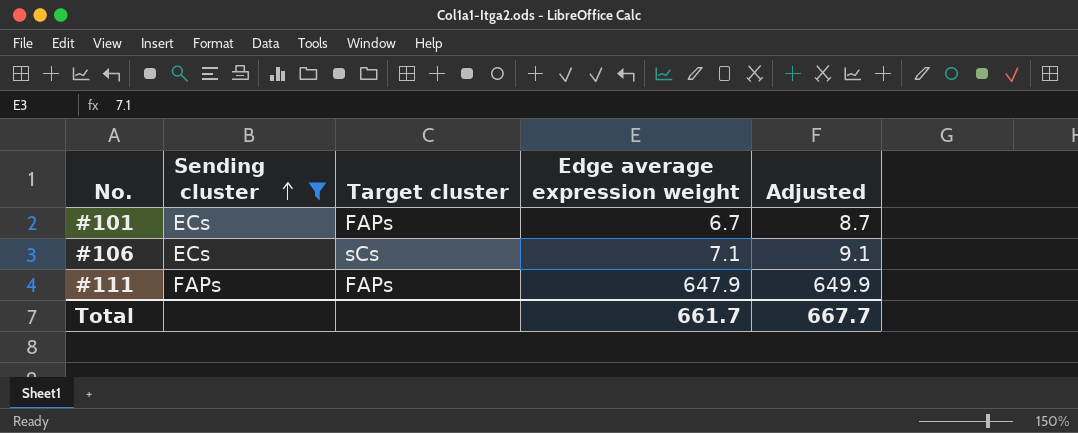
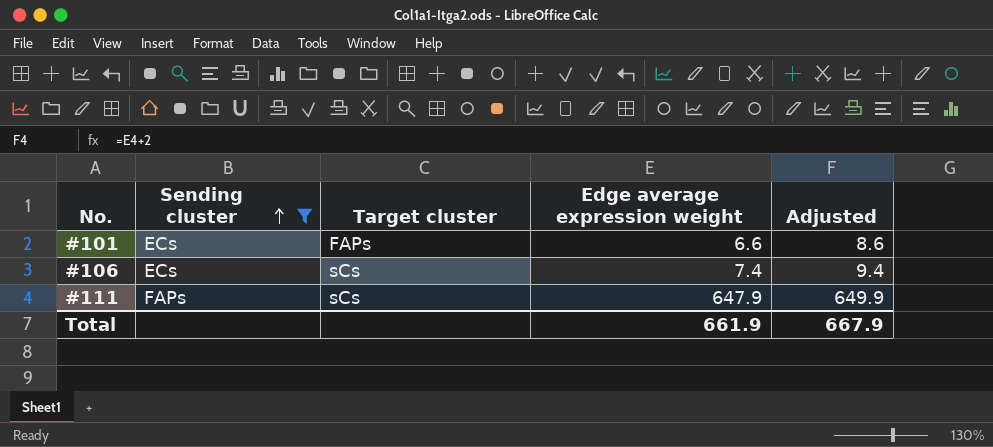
#101 | Edge average expression weight: 6.7 -> 6.6
#101 | Adjusted: 8.7 -> 8.6
#106 | Edge average expression weight: 7.1 -> 7.4
#106 | Adjusted: 9.1 -> 9.4
#111 | Target cluster: FAPs -> sCs
Total | Edge average expression weight: 661.7 -> 661.9
Total | Adjusted: 667.7 -> 667.9

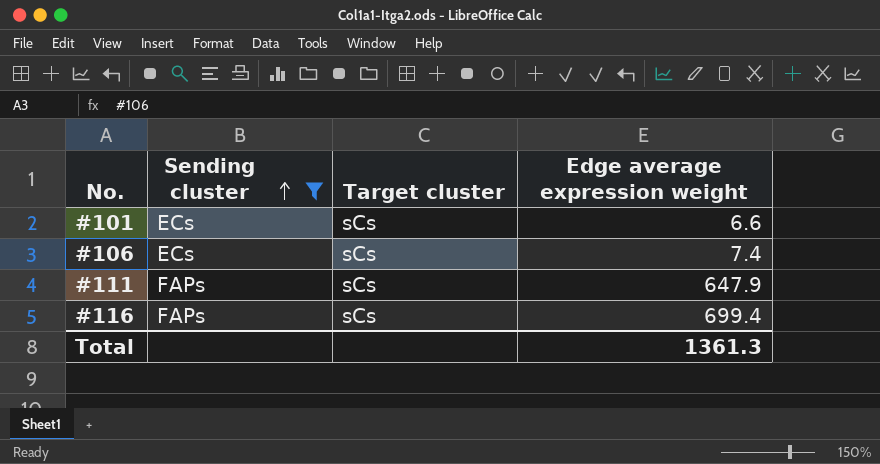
column Adjusted | formula: [Edge average expression weight] + 2 -> none
#101 | Target cluster: FAPs -> sCs
row #116: none -> FAPs | sCs | 699.4
Total | Edge average expression weight: 661.9 -> 1361.3

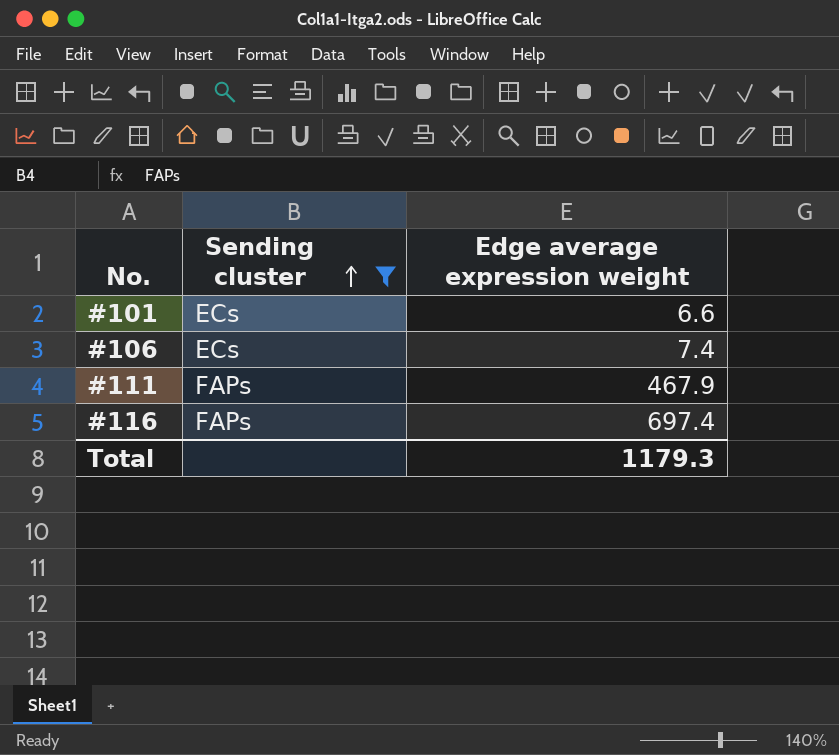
column Target cluster | position: 3 -> none
#111 | Edge average expression weight: 647.9 -> 467.9
#116 | Edge average expression weight: 699.4 -> 697.4
Total | Edge average expression weight: 1361.3 -> 1179.3

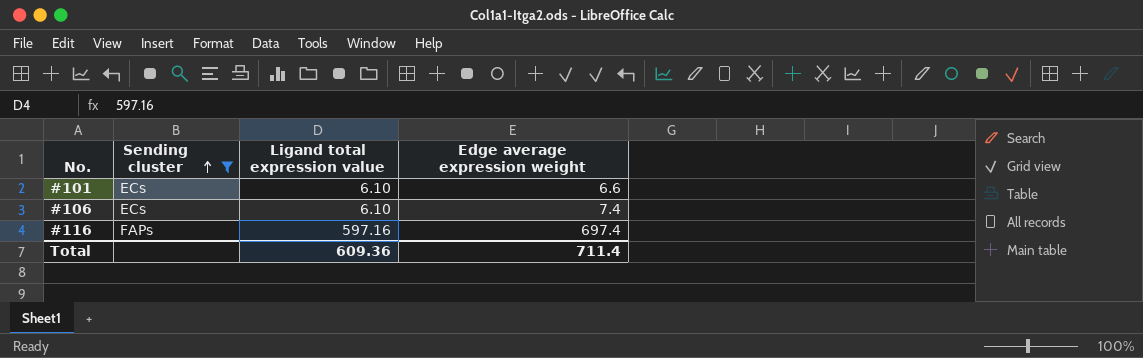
column Ligand total expression value | position: none -> 3
row #111: FAPs | 467.9 -> none
Total | Edge average expression weight: 1179.3 -> 711.4

